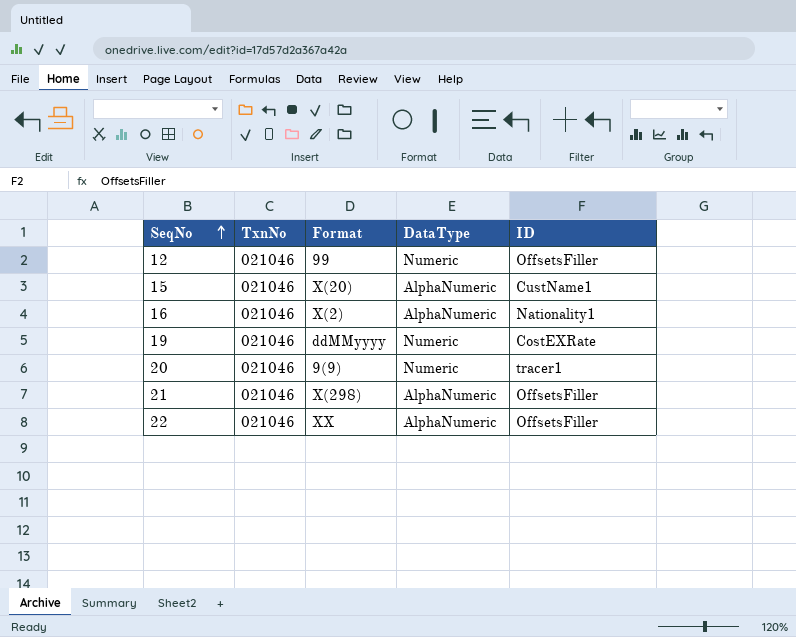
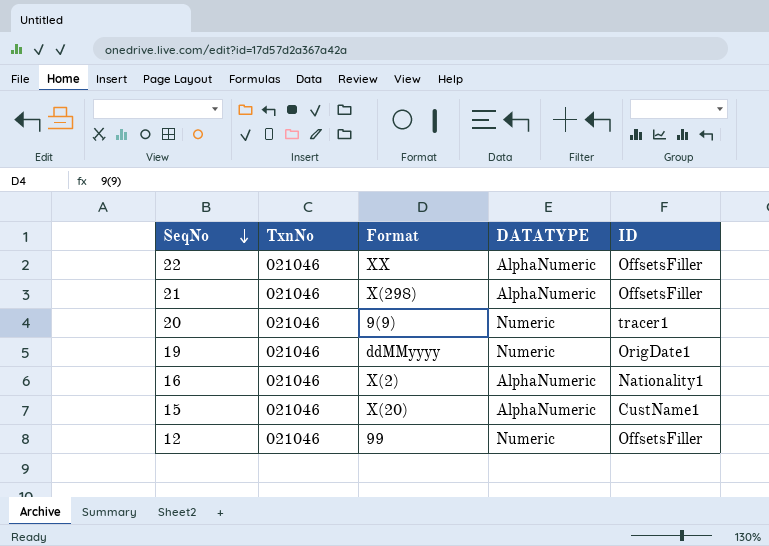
row order: SeqNo ascending -> SeqNo descending
column name: DataType -> DATATYPE
19 | ID: CostEXRate -> OrigDate1

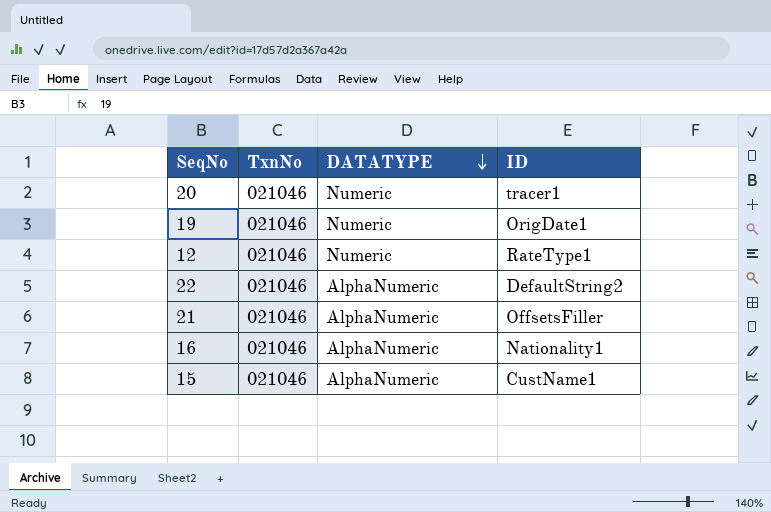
row order: SeqNo descending -> DATATYPE descending
column Format | position: 3 -> none
12 | ID: OffsetsFiller -> RateType1
22 | ID: OffsetsFiller -> DefaultString2

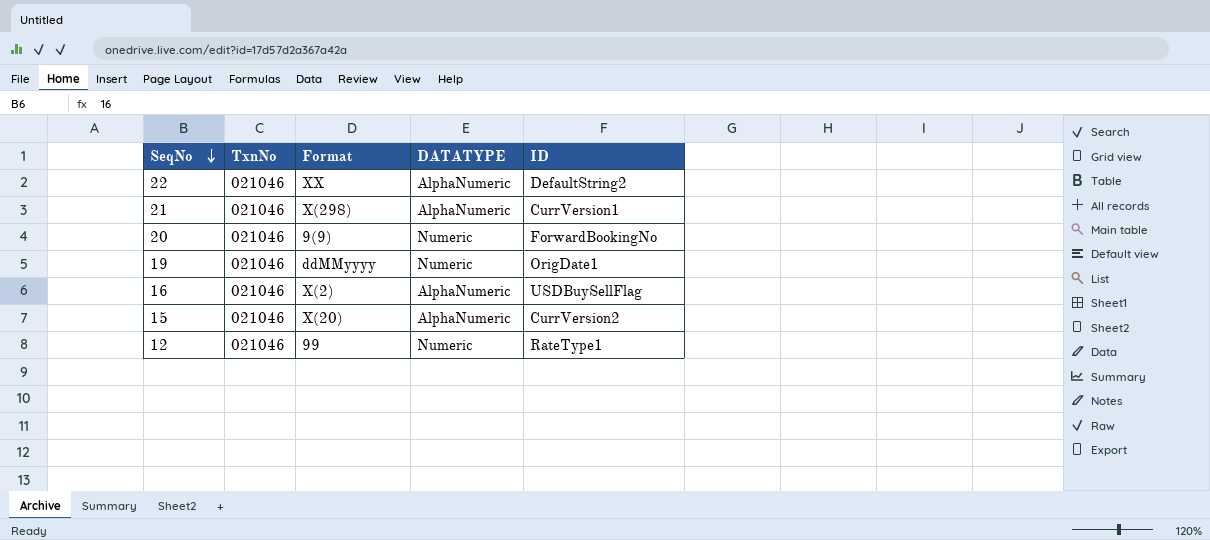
row order: DATATYPE descending -> SeqNo descending
column Format | position: none -> 3
21 | ID: OffsetsFiller -> CurrVersion1
20 | ID: tracer1 -> ForwardBookingNo
16 | ID: Nationality1 -> USDBuySellFlag
15 | ID: CustName1 -> CurrVersion2

